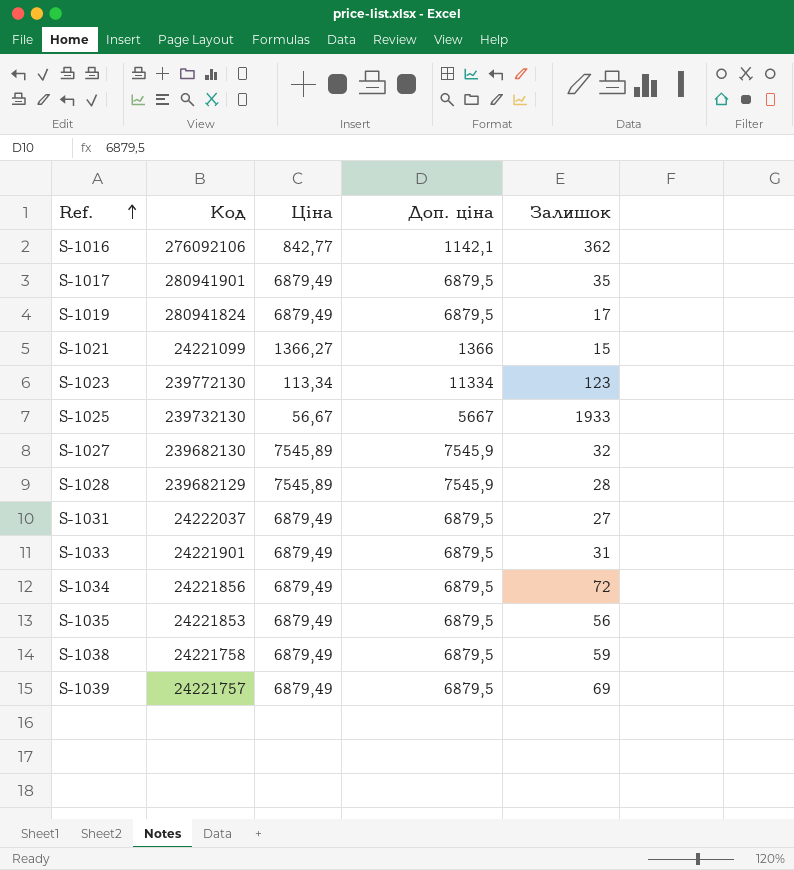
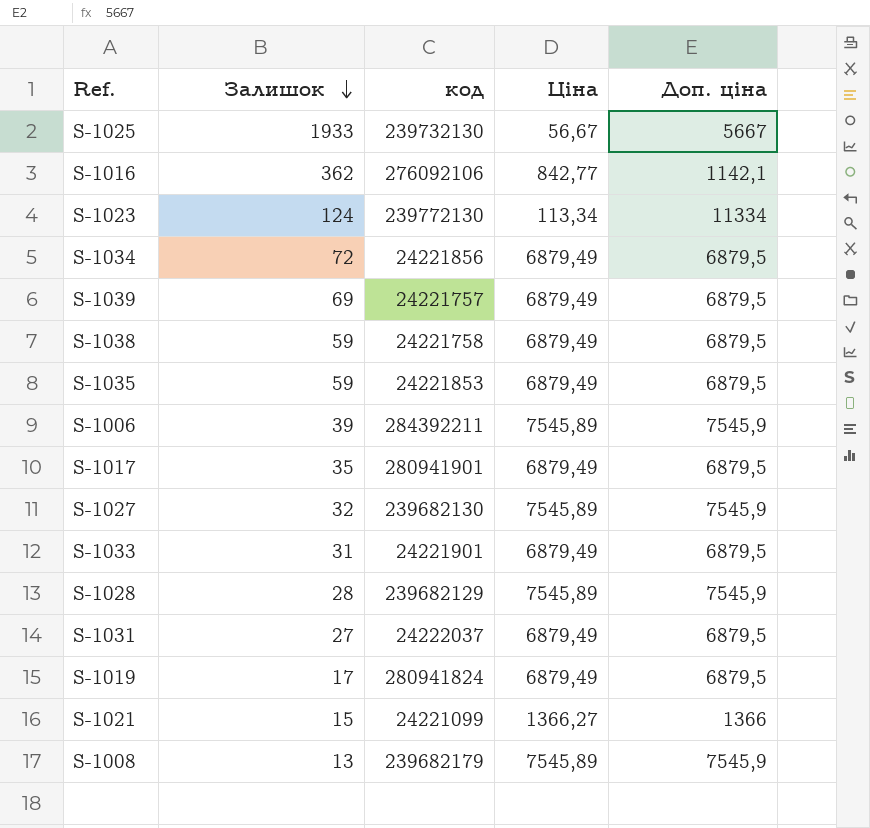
row order: Ref. ascending -> Залишок descending
column Залишок | position: 5 -> 2
column name: Код -> код
S-1023 | Залишок: 123 -> 124
S-1035 | Залишок: 56 -> 59
row S-1006: none -> 39 | 284392211 | 7545,89 | 7545,9
row S-1008: none -> 13 | 239682179 | 7545,89 | 7545,9

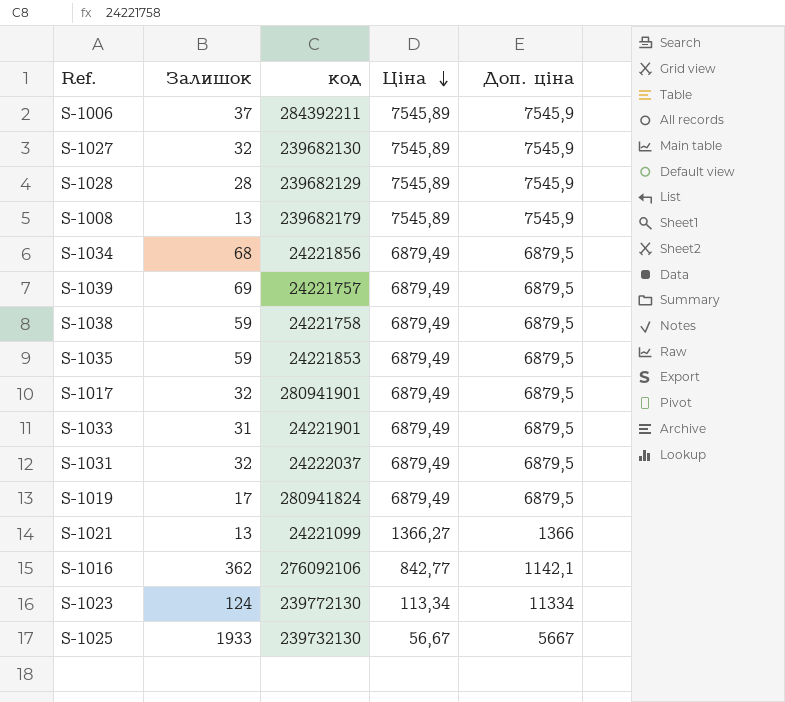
row order: Залишок descending -> Ціна descending
S-1006 | Залишок: 39 -> 37
S-1034 | Залишок: 72 -> 68
S-1017 | Залишок: 35 -> 32
S-1031 | Залишок: 27 -> 32
S-1021 | Залишок: 15 -> 13

